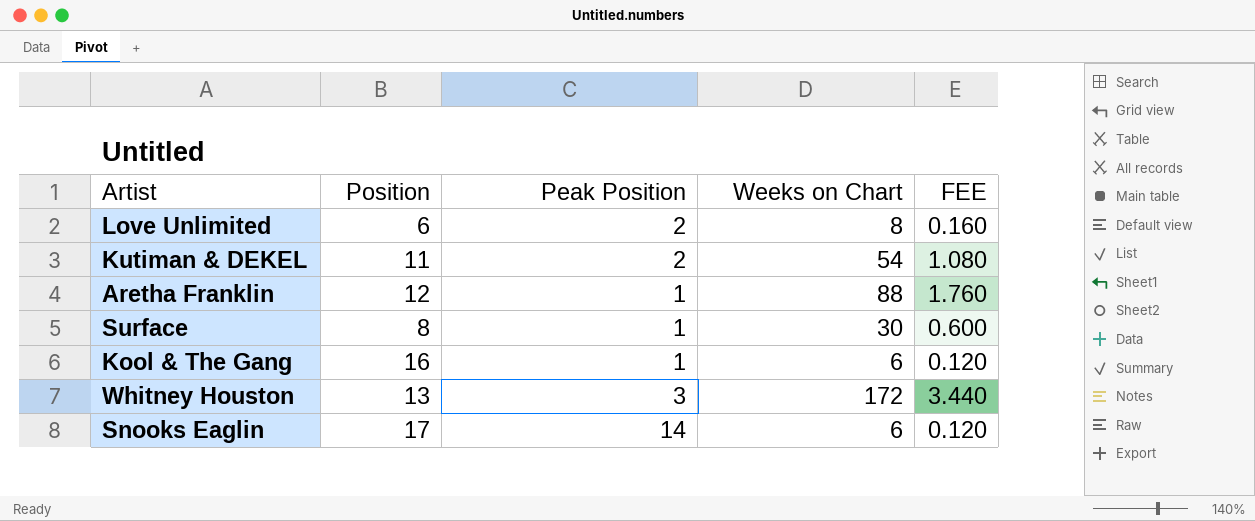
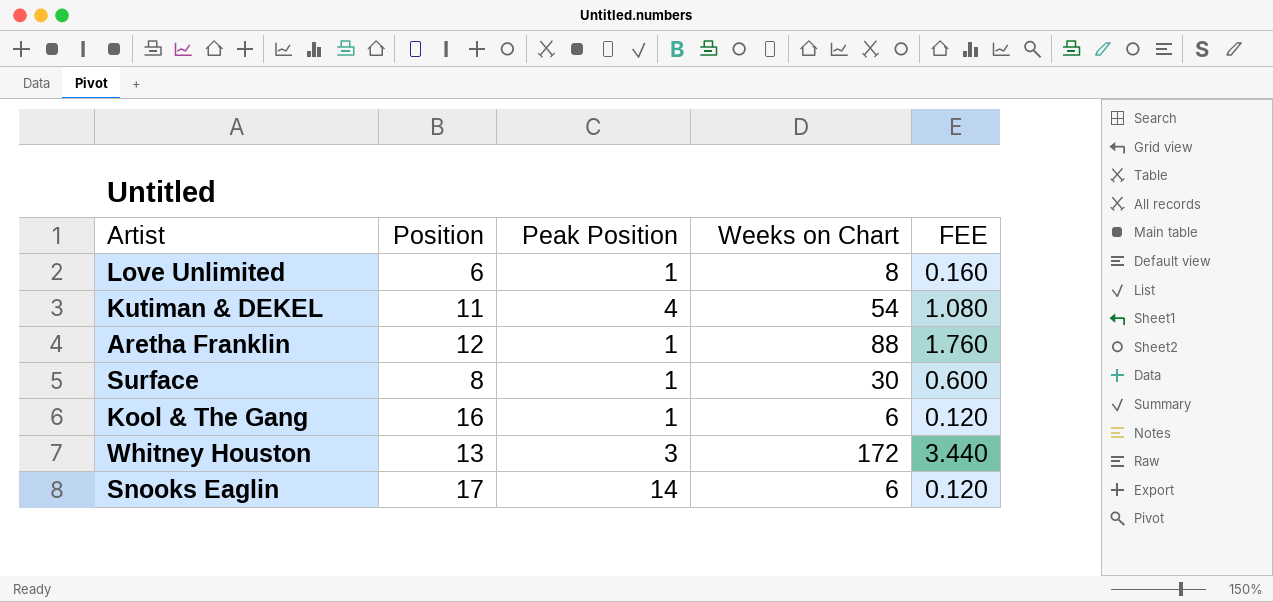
Love Unlimited | Peak Position: 2 -> 1
Kutiman & DEKEL | Peak Position: 2 -> 4

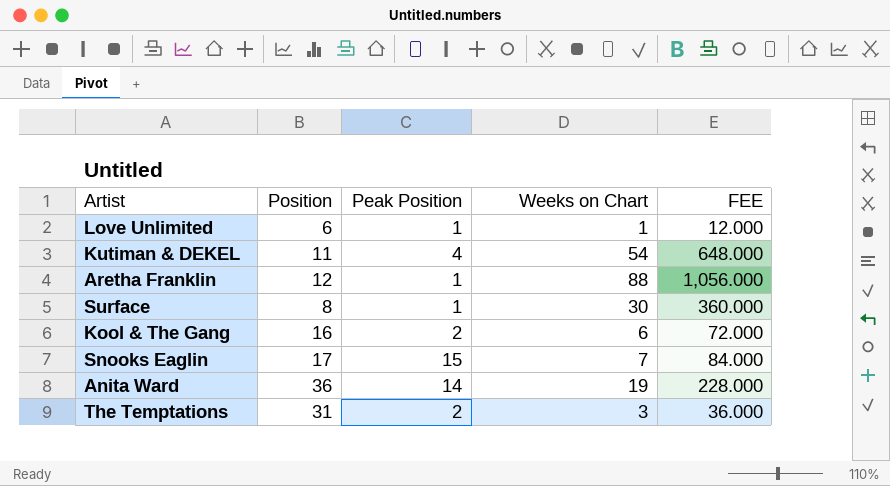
column FEE | formula: [Weeks on Chart] * 0.02 -> [Weeks on Chart] * 12
row Whitney Houston: 13 | 3 | 172 | 3.440 -> none
Love Unlimited | Weeks on Chart: 8 -> 1
Kool & The Gang | Peak Position: 1 -> 2
Snooks Eaglin | Peak Position: 14 -> 15
Snooks Eaglin | Weeks on Chart: 6 -> 7
row Anita Ward: none -> 36 | 14 | 19 | 228.000
row The Temptations: none -> 31 | 2 | 3 | 36.000

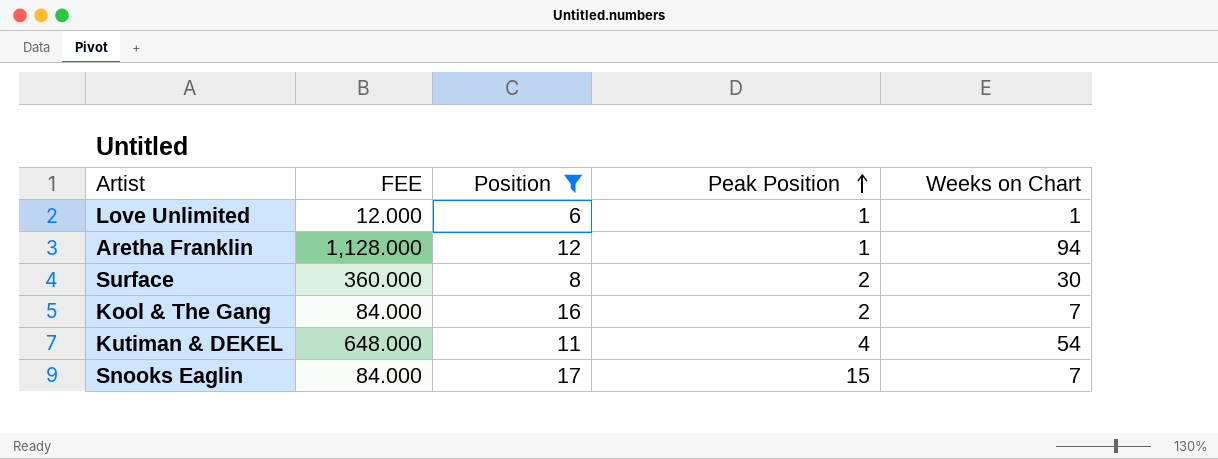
filter: none -> Position <= 17
row order: none -> Peak Position ascending
column FEE | position: 5 -> 2
Aretha Franklin | FEE: 1,056.000 -> 1,128.000
Aretha Franklin | Weeks on Chart: 88 -> 94
Surface | Peak Position: 1 -> 2
Kool & The Gang | FEE: 72.000 -> 84.000
Kool & The Gang | Weeks on Chart: 6 -> 7

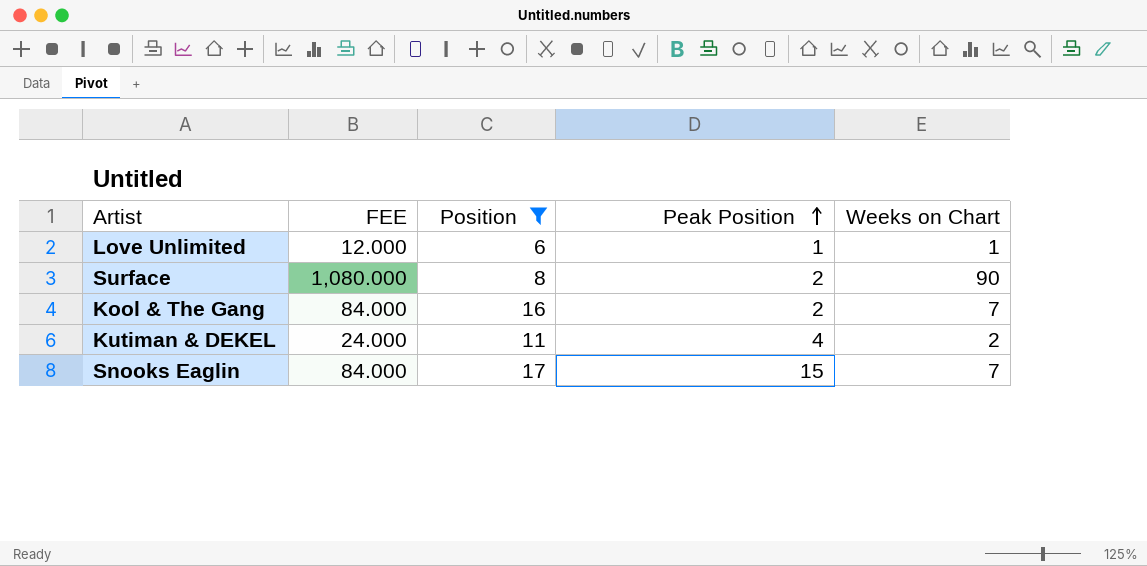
row Aretha Franklin: 1,128.000 | 12 | 1 | 94 -> none
Surface | FEE: 360.000 -> 1,080.000
Surface | Weeks on Chart: 30 -> 90
Kutiman & DEKEL | FEE: 648.000 -> 24.000
Kutiman & DEKEL | Weeks on Chart: 54 -> 2

